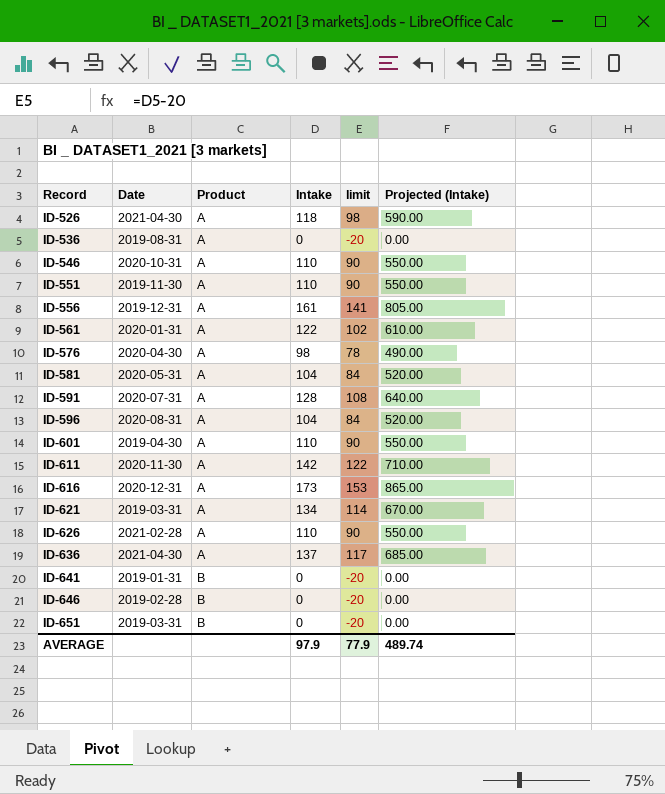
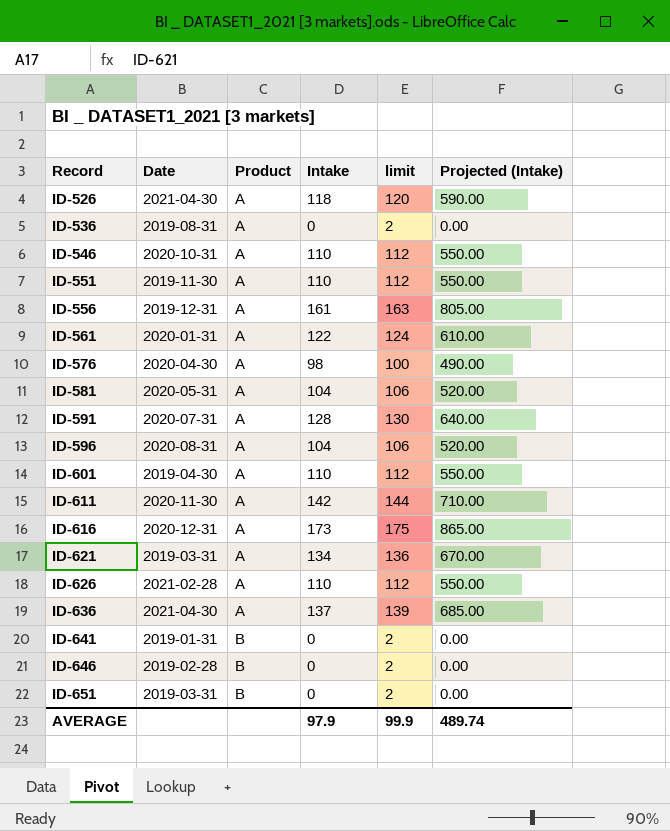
column limit | formula: [Intake] - 20 -> [Intake] + 2
AVERAGE | limit: 77.9 -> 99.9

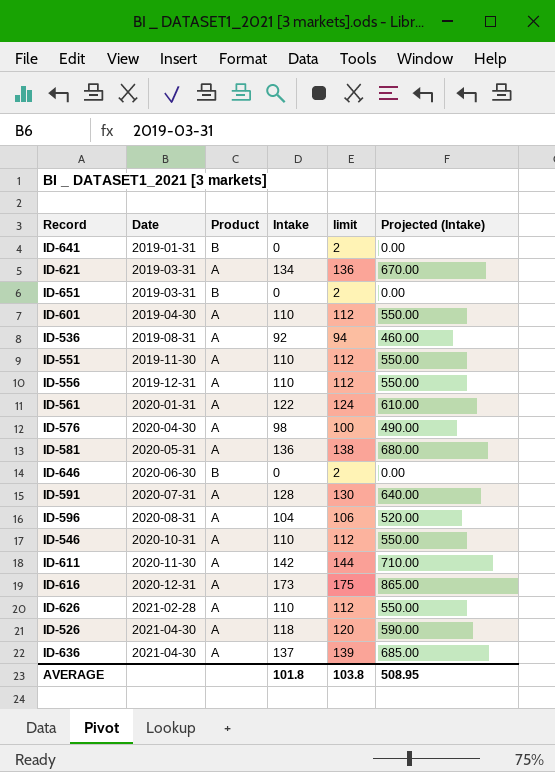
row order: Record ascending -> Date ascending
ID-536 | Intake: 0 -> 92
ID-536 | limit: 2 -> 94
ID-536 | Projected (Intake): 0.00 -> 460.00
ID-556 | Intake: 161 -> 110
ID-556 | limit: 163 -> 112
ID-556 | Projected (Intake): 805.00 -> 550.00
ID-581 | Intake: 104 -> 136
ID-581 | limit: 106 -> 138
ID-581 | Projected (Intake): 520.00 -> 680.00
ID-646 | Date: 2019-02-28 -> 2020-06-30
AVERAGE | Intake: 97.9 -> 101.8
AVERAGE | limit: 99.9 -> 103.8
AVERAGE | Projected (Intake): 489.74 -> 508.95

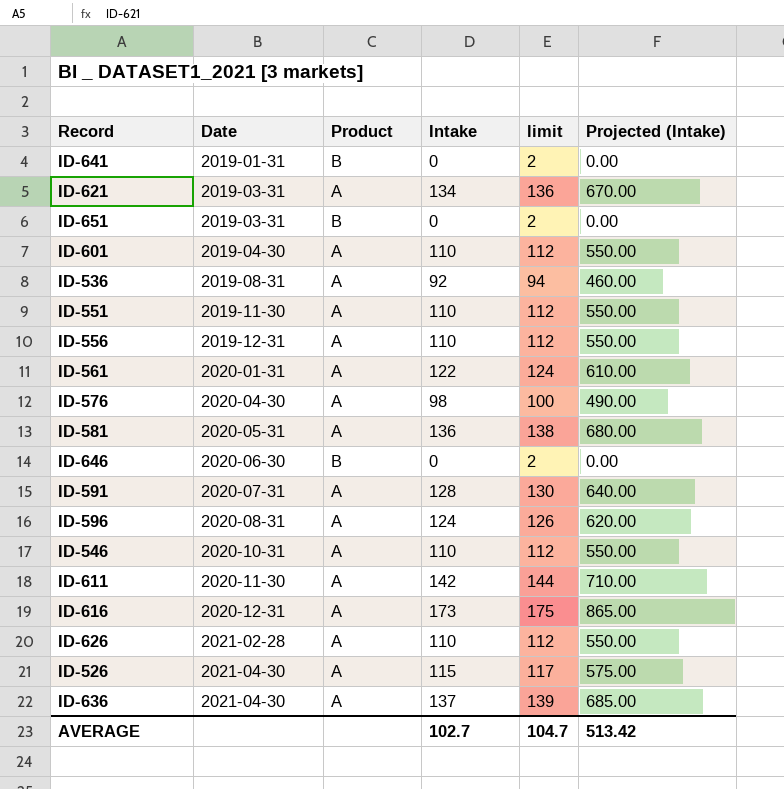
ID-596 | Intake: 104 -> 124
ID-596 | limit: 106 -> 126
ID-596 | Projected (Intake): 520.00 -> 620.00
ID-526 | Intake: 118 -> 115
ID-526 | limit: 120 -> 117
ID-526 | Projected (Intake): 590.00 -> 575.00
AVERAGE | Intake: 101.8 -> 102.7
AVERAGE | limit: 103.8 -> 104.7
AVERAGE | Projected (Intake): 508.95 -> 513.42

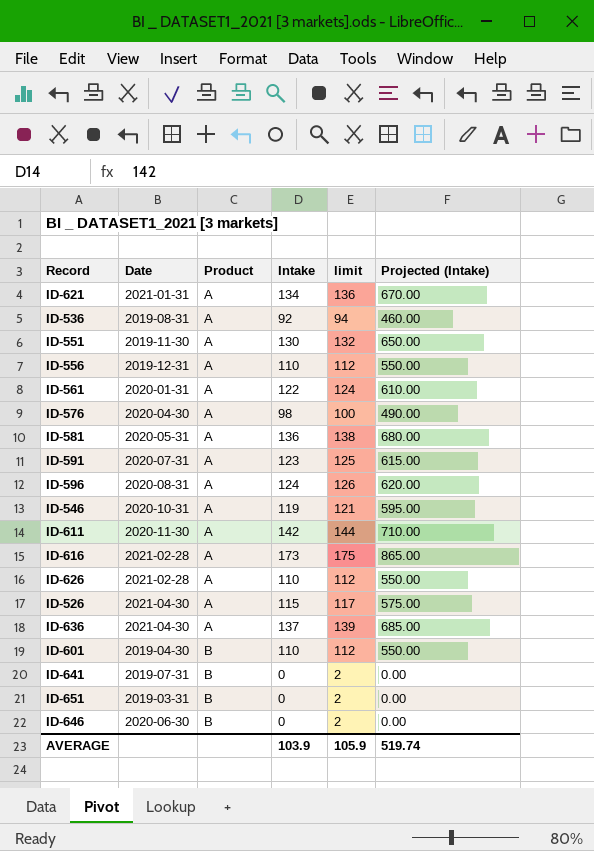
row order: Date ascending -> Product ascending
ID-621 | Date: 2019-03-31 -> 2021-01-31
ID-551 | Intake: 110 -> 130
ID-551 | limit: 112 -> 132
ID-551 | Projected (Intake): 550.00 -> 650.00
ID-591 | Intake: 128 -> 123
ID-591 | limit: 130 -> 125
ID-591 | Projected (Intake): 640.00 -> 615.00
ID-546 | Intake: 110 -> 119
ID-546 | limit: 112 -> 121
ID-546 | Projected (Intake): 550.00 -> 595.00
ID-616 | Date: 2020-12-31 -> 2021-02-28
ID-601 | Product: A -> B
ID-641 | Date: 2019-01-31 -> 2019-07-31
AVERAGE | Intake: 102.7 -> 103.9
AVERAGE | limit: 104.7 -> 105.9
AVERAGE | Projected (Intake): 513.42 -> 519.74

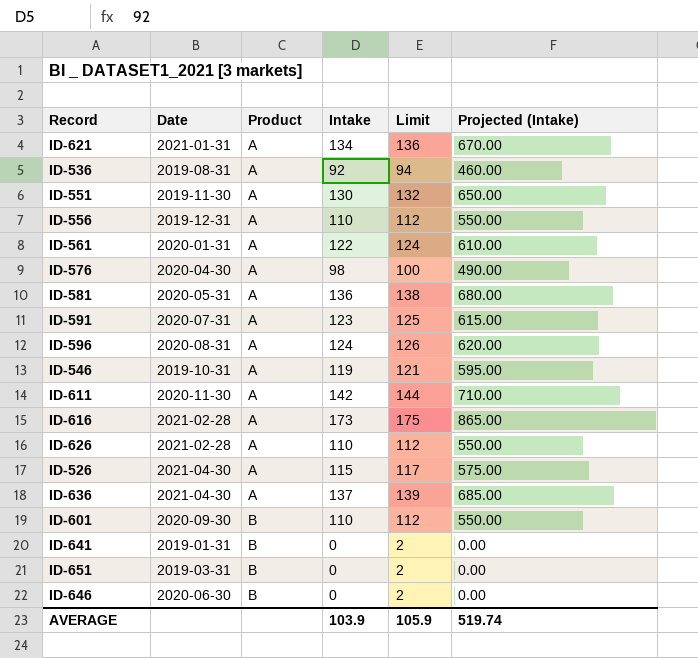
column name: limit -> Limit
ID-546 | Date: 2020-10-31 -> 2019-10-31
ID-601 | Date: 2019-04-30 -> 2020-09-30
ID-641 | Date: 2019-07-31 -> 2019-01-31

